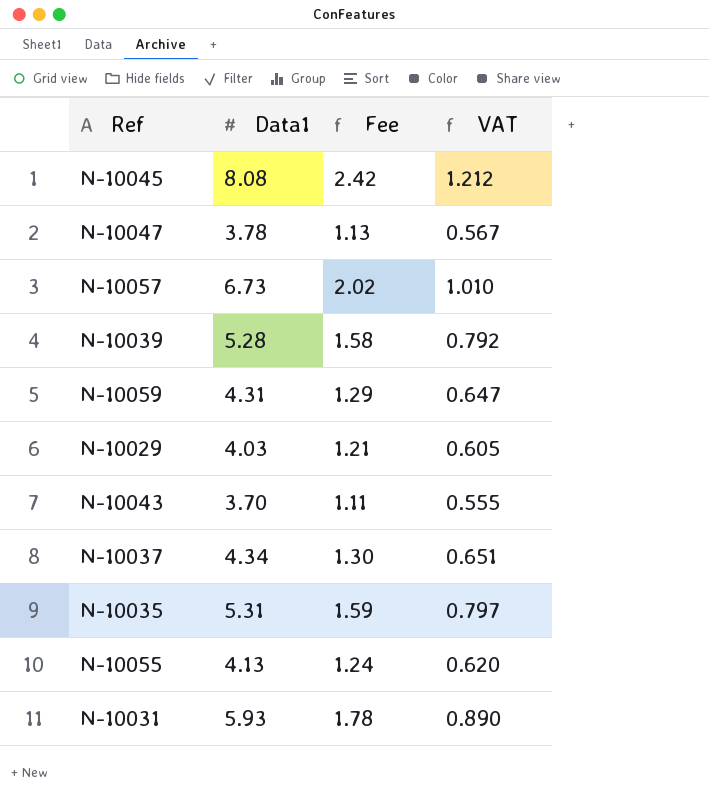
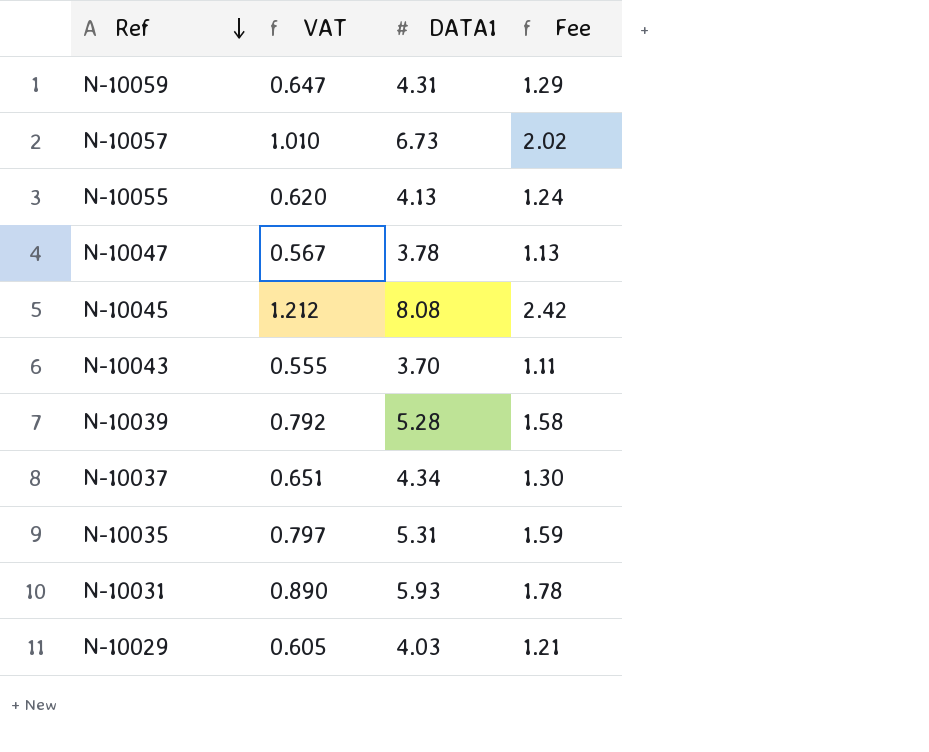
row order: none -> Ref descending
column VAT | position: 4 -> 2
column name: Data1 -> DATA1

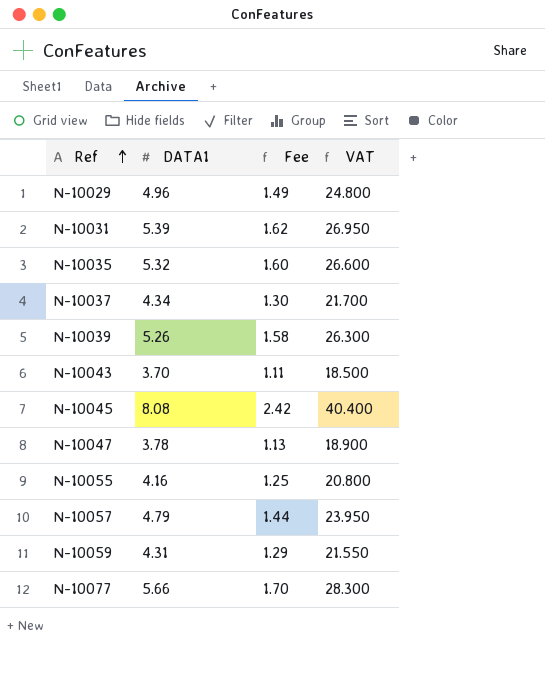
row order: Ref descending -> Ref ascending
column VAT | formula: [DATA1] * 0.15 -> [DATA1] * 5
column VAT | position: 2 -> 4
N-10029 | DATA1: 4.03 -> 4.96
N-10029 | Fee: 1.21 -> 1.49
N-10031 | DATA1: 5.93 -> 5.39
N-10031 | Fee: 1.78 -> 1.62
N-10035 | DATA1: 5.31 -> 5.32
N-10035 | Fee: 1.59 -> 1.60
N-10039 | DATA1: 5.28 -> 5.26
N-10055 | DATA1: 4.13 -> 4.16
N-10055 | Fee: 1.24 -> 1.25
N-10057 | DATA1: 6.73 -> 4.79
N-10057 | Fee: 2.02 -> 1.44
row N-10077: none -> 5.66 | 1.70 | 28.300

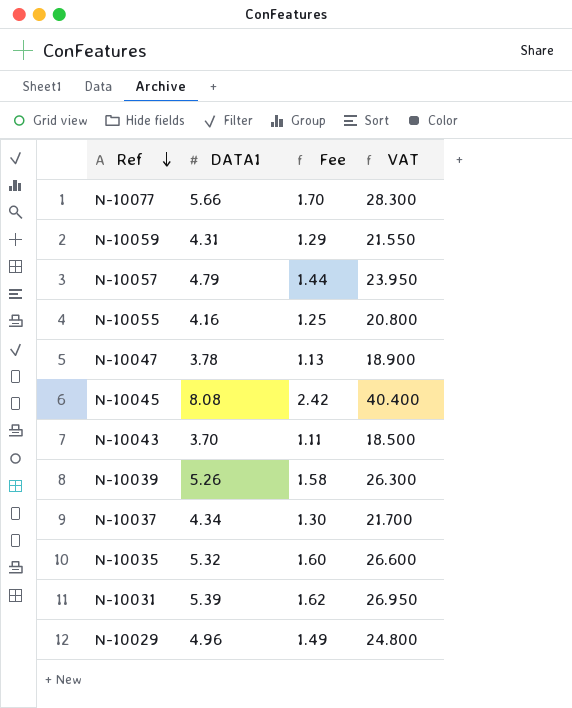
row order: Ref ascending -> Ref descending

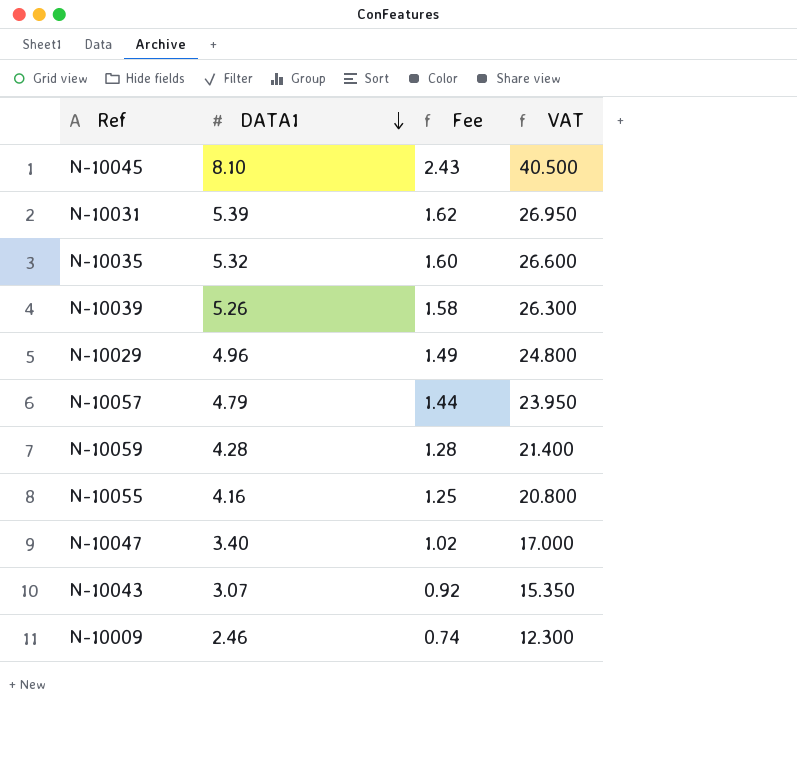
row order: Ref descending -> DATA1 descending
row N-10077: 5.66 | 1.70 | 28.300 -> none
row N-10037: 4.34 | 1.30 | 21.700 -> none
N-10045 | DATA1: 8.08 -> 8.10
N-10045 | Fee: 2.42 -> 2.43
N-10045 | VAT: 40.400 -> 40.500
N-10059 | DATA1: 4.31 -> 4.28
N-10059 | Fee: 1.29 -> 1.28
N-10059 | VAT: 21.550 -> 21.400
N-10047 | DATA1: 3.78 -> 3.40
N-10047 | Fee: 1.13 -> 1.02
N-10047 | VAT: 18.900 -> 17.000
N-10043 | DATA1: 3.70 -> 3.07
N-10043 | Fee: 1.11 -> 0.92
N-10043 | VAT: 18.500 -> 15.350
row N-10009: none -> 2.46 | 0.74 | 12.300

